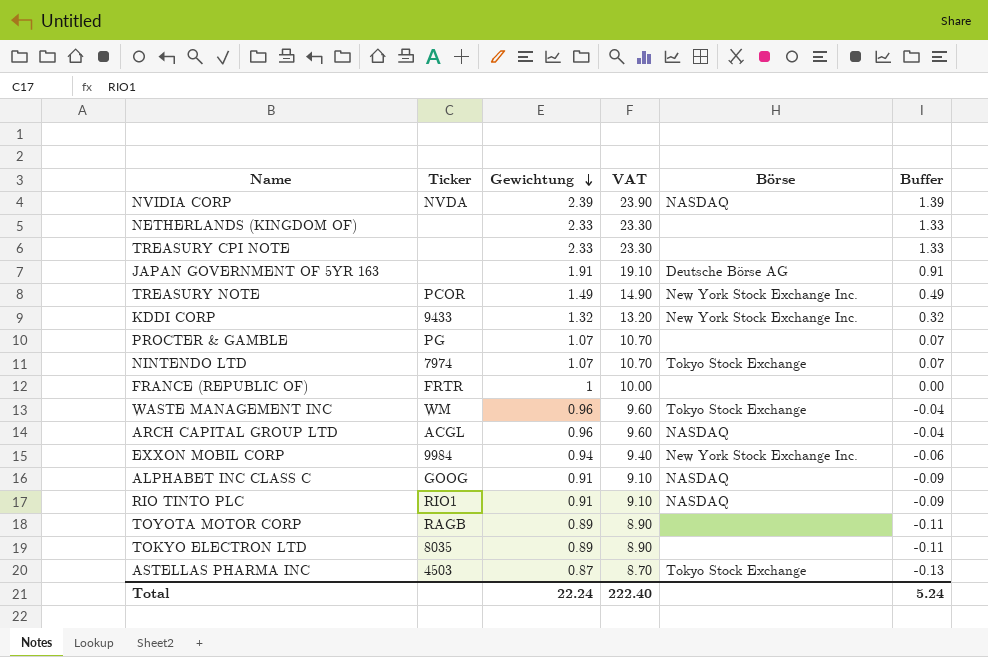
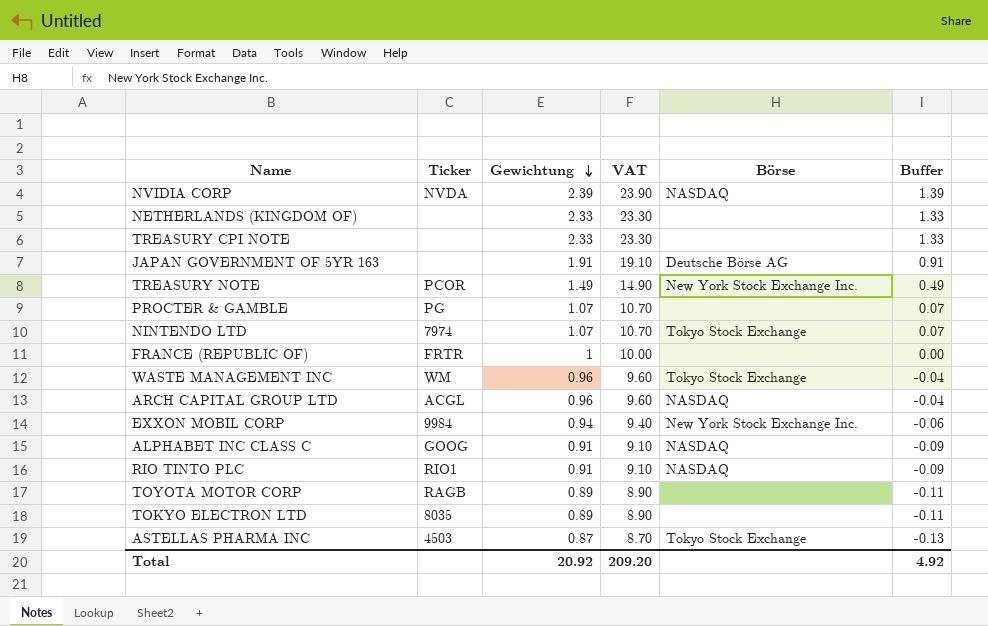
row KDDI CORP: 9433 | 1.32 | 13.20 | New York Stock Exchange Inc. | 0.32 -> none
Total | Gewichtung: 22.24 -> 20.92
Total | VAT: 222.40 -> 209.20
Total | Buffer: 5.24 -> 4.92

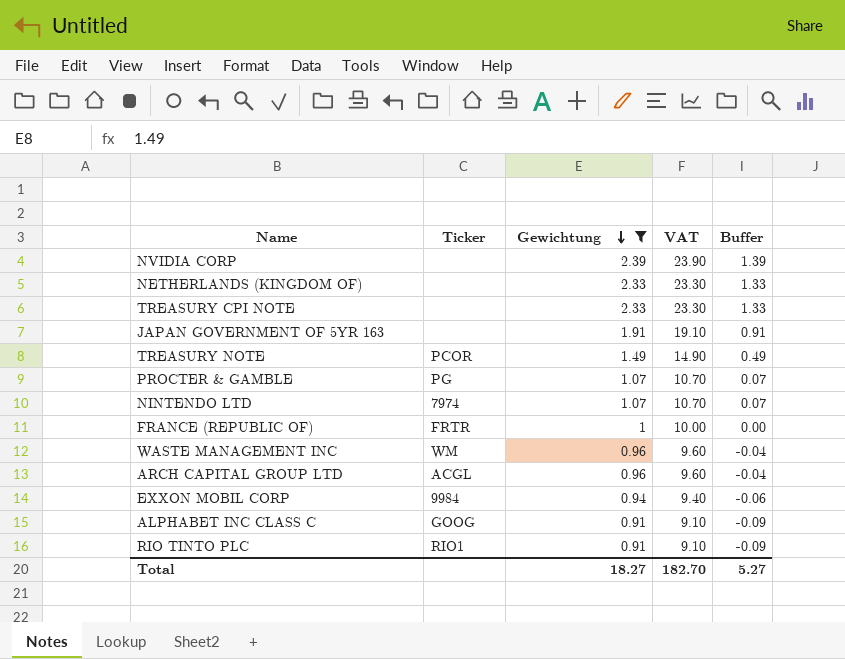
filter: none -> Gewichtung >= 0.91
column Börse | position: 5 -> none
NVIDIA CORP | Ticker: NVDA -> none
Total | Gewichtung: 20.92 -> 18.27
Total | VAT: 209.20 -> 182.70
Total | Buffer: 4.92 -> 5.27

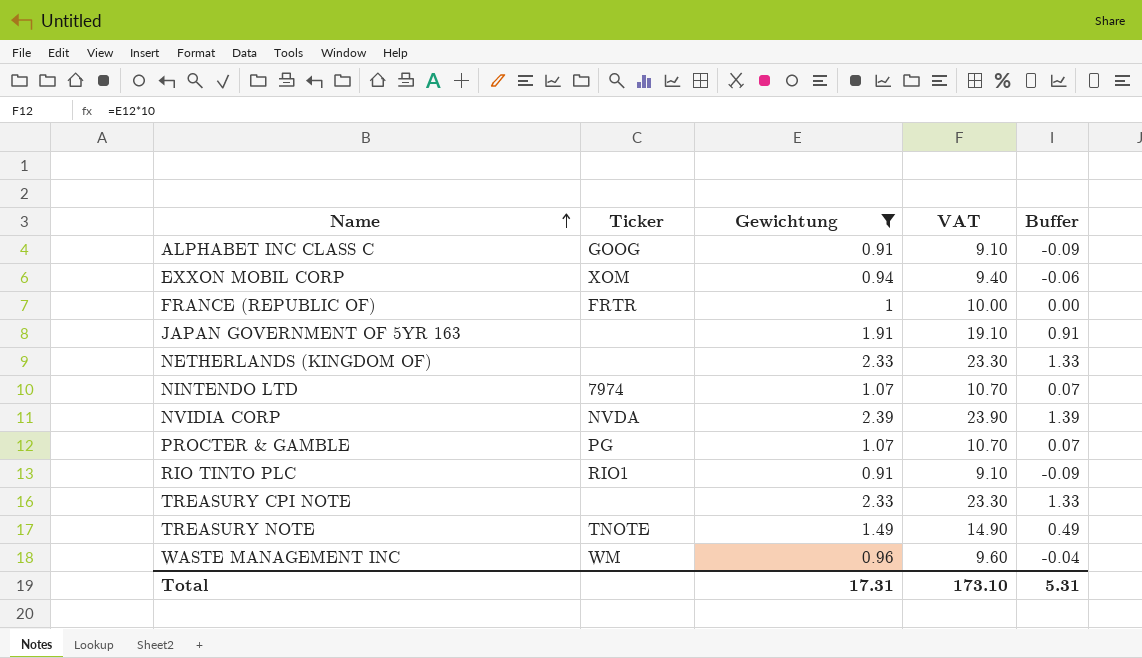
row order: Gewichtung descending -> Name ascending
row ARCH CAPITAL GROUP LTD: ACGL | 0.96 | 9.60 | -0.04 -> none
EXXON MOBIL CORP | Ticker: 9984 -> XOM
NVIDIA CORP | Ticker: none -> NVDA
TREASURY NOTE | Ticker: PCOR -> TNOTE
Total | Gewichtung: 18.27 -> 17.31
Total | VAT: 182.70 -> 173.10
Total | Buffer: 5.27 -> 5.31

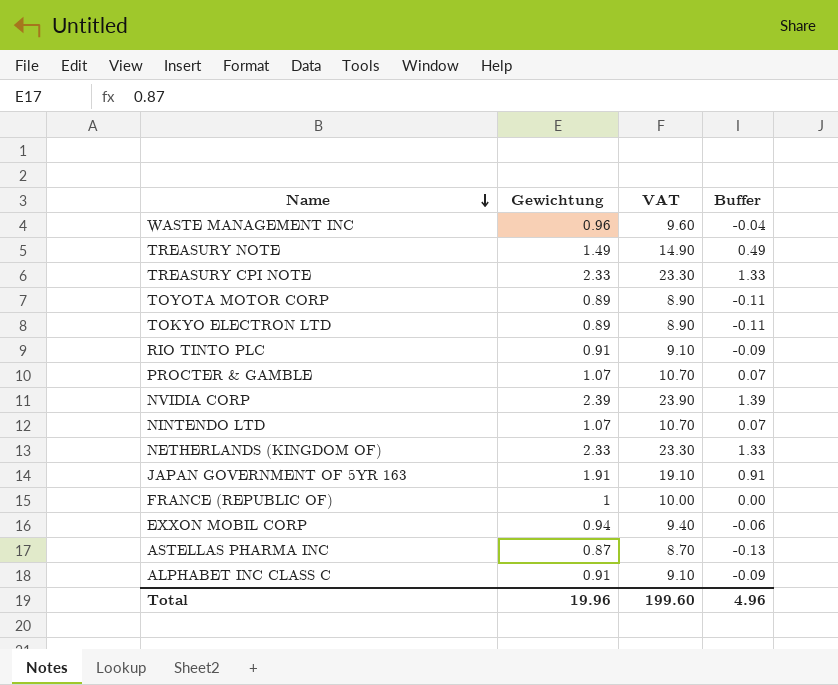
filter: Gewichtung >= 0.91 -> none
row order: Name ascending -> Name descending
column Ticker | position: 2 -> none
Total | Gewichtung: 17.31 -> 19.96
Total | VAT: 173.10 -> 199.60
Total | Buffer: 5.31 -> 4.96

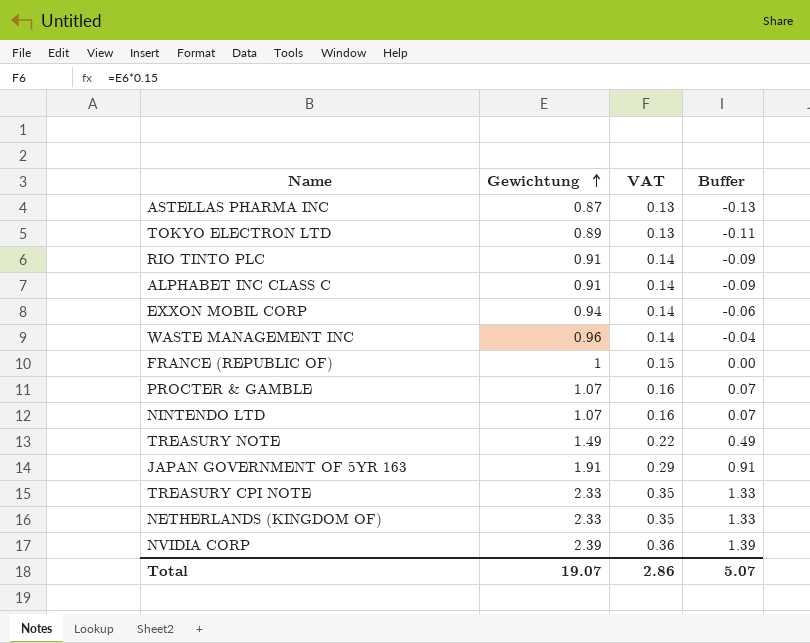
row order: Name descending -> Gewichtung ascending
column VAT | formula: [Gewichtung] * 10 -> [Gewichtung] * 0.15
row TOYOTA MOTOR CORP: 0.89 | 8.90 | -0.11 -> none
Total | Gewichtung: 19.96 -> 19.07
Total | VAT: 199.60 -> 2.86
Total | Buffer: 4.96 -> 5.07

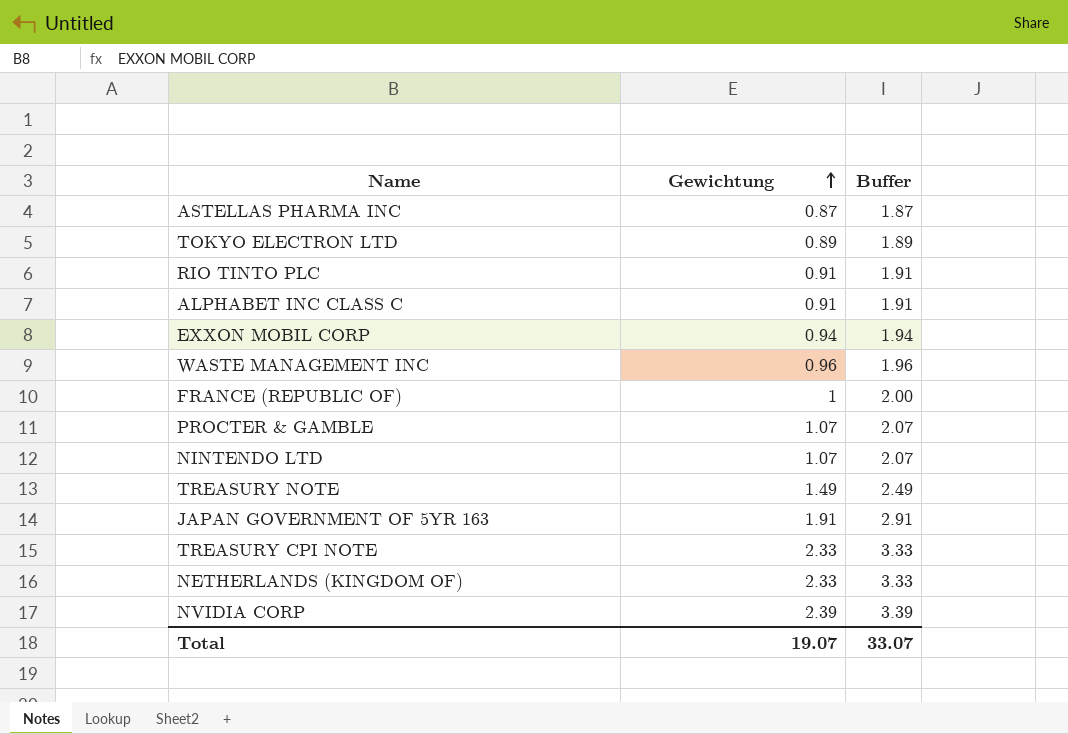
column VAT | formula: [Gewichtung] * 0.15 -> none
column Buffer | formula: [Gewichtung] - 1 -> [Gewichtung] + 1
Total | Buffer: 5.07 -> 33.07

